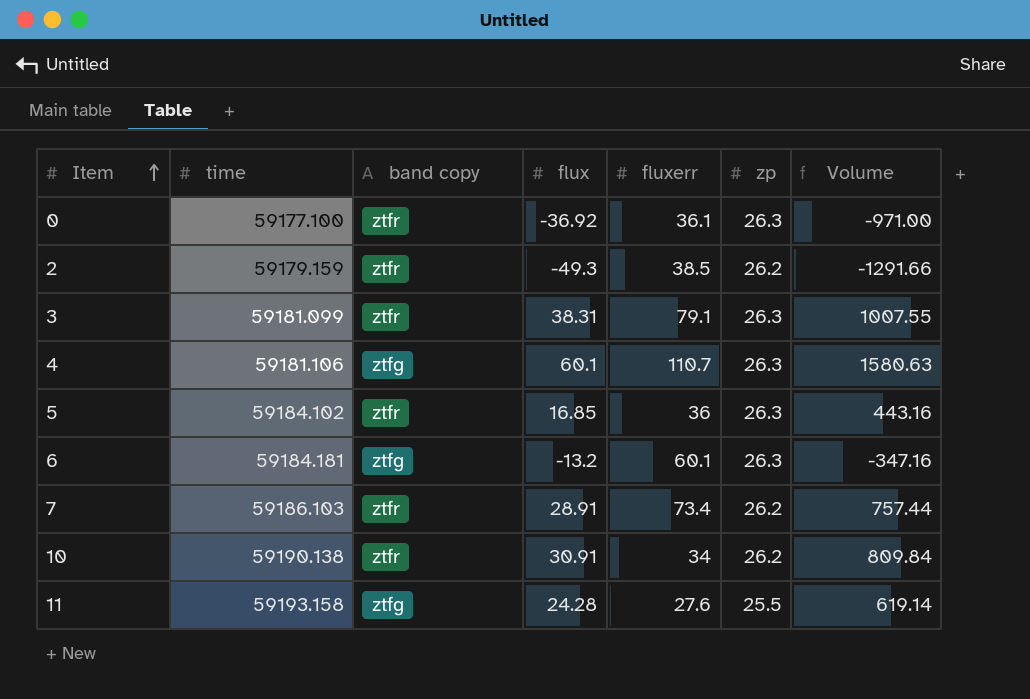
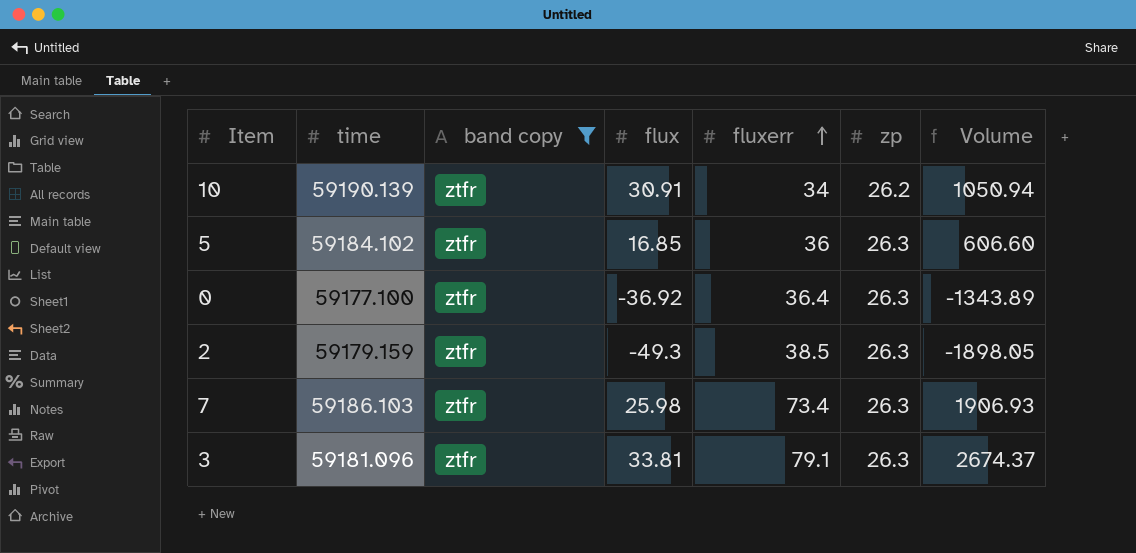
filter: none -> band copy = ztfr
row order: Item ascending -> fluxerr ascending
column Volume | formula: [flux] * [zp] -> [flux] * [fluxerr]
10 | time: 59190.138 -> 59190.139
0 | fluxerr: 36.1 -> 36.4
2 | zp: 26.2 -> 26.3
7 | flux: 28.91 -> 25.98
7 | zp: 26.2 -> 26.3
3 | time: 59181.099 -> 59181.096
3 | flux: 38.31 -> 33.81

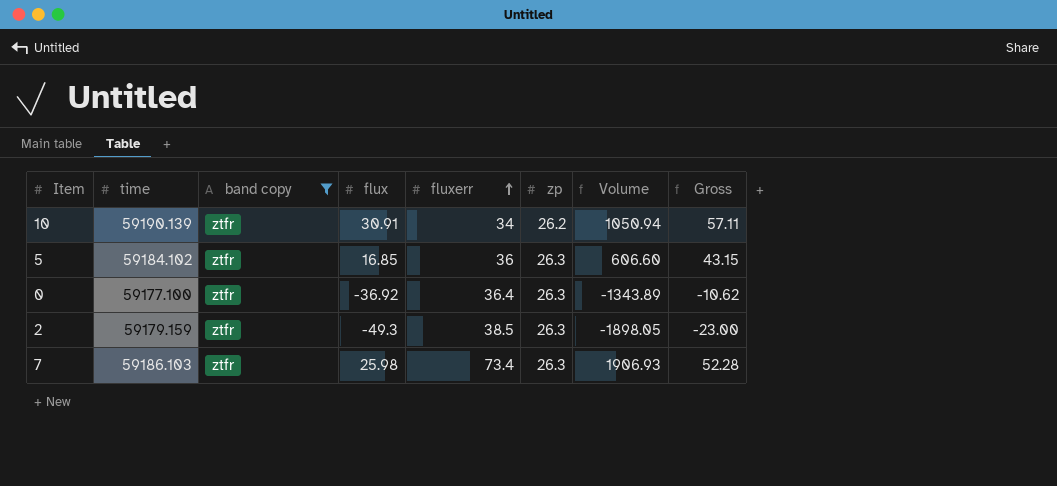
column Gross | formula: none -> [flux] + [zp]
row 3: 59181.096 | ztfr | 33.81 | 79.1 | 26.3 | 2674.37 -> none

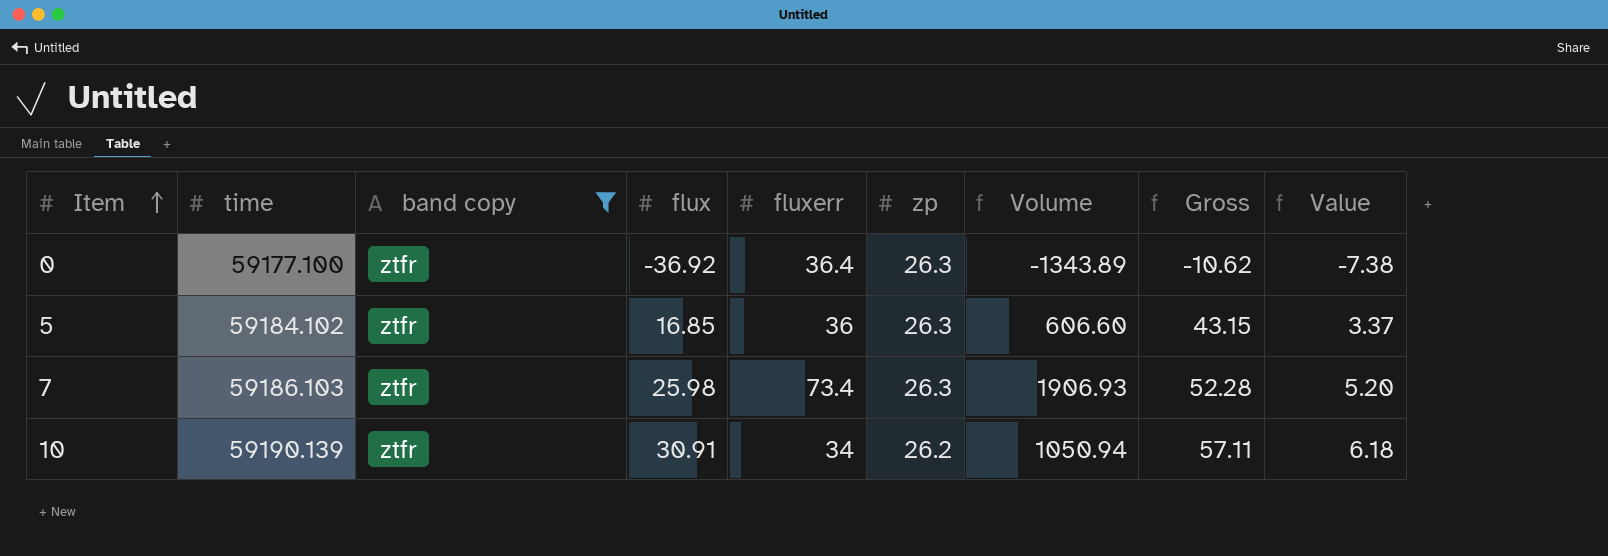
row order: fluxerr ascending -> Item ascending
column Value | formula: none -> [flux] * 0.2
row 2: 59179.159 | ztfr | -49.3 | 38.5 | 26.3 | -1898.05 | -23.00 -> none

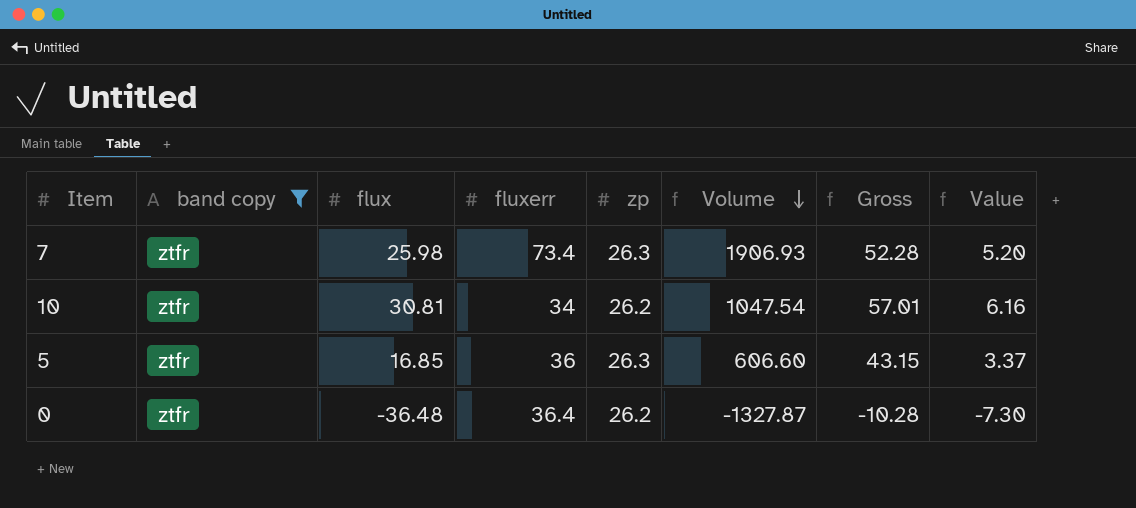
row order: Item ascending -> Volume descending
column time | position: 2 -> none
10 | flux: 30.91 -> 30.81
10 | Volume: 1050.94 -> 1047.54
10 | Gross: 57.11 -> 57.01
10 | Value: 6.18 -> 6.16
0 | flux: -36.92 -> -36.48
0 | zp: 26.3 -> 26.2
0 | Volume: -1343.89 -> -1327.87
0 | Gross: -10.62 -> -10.28
0 | Value: -7.38 -> -7.30

